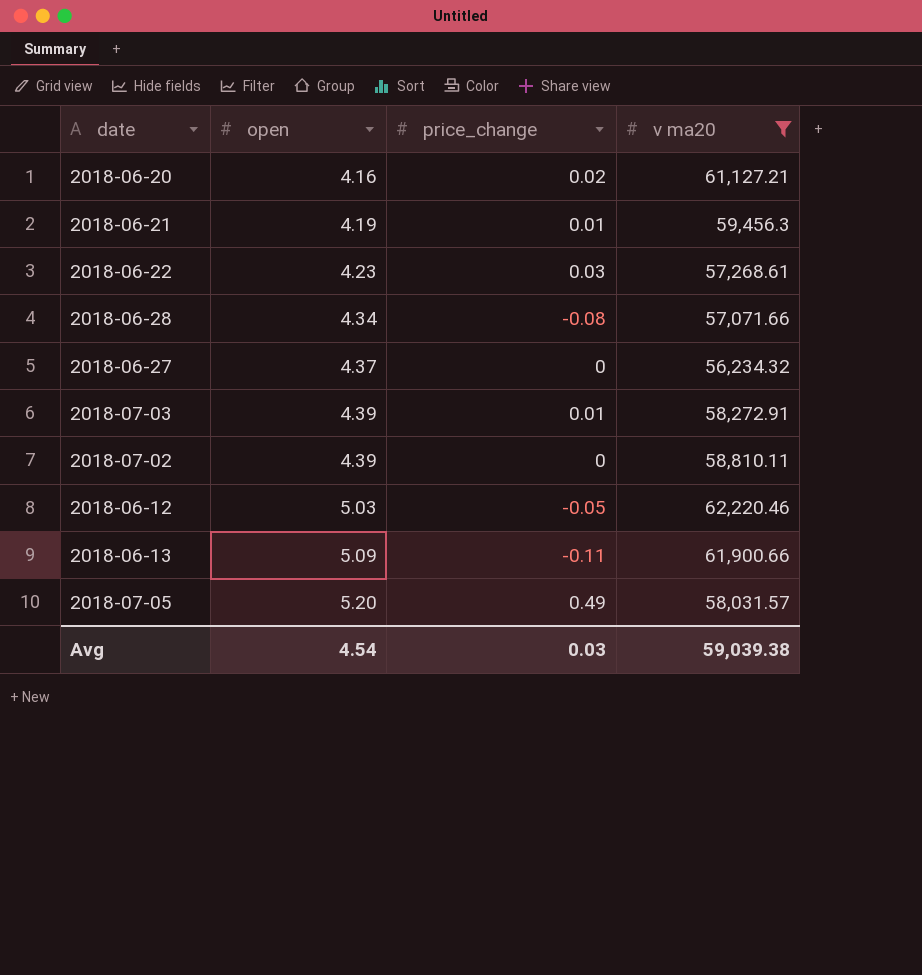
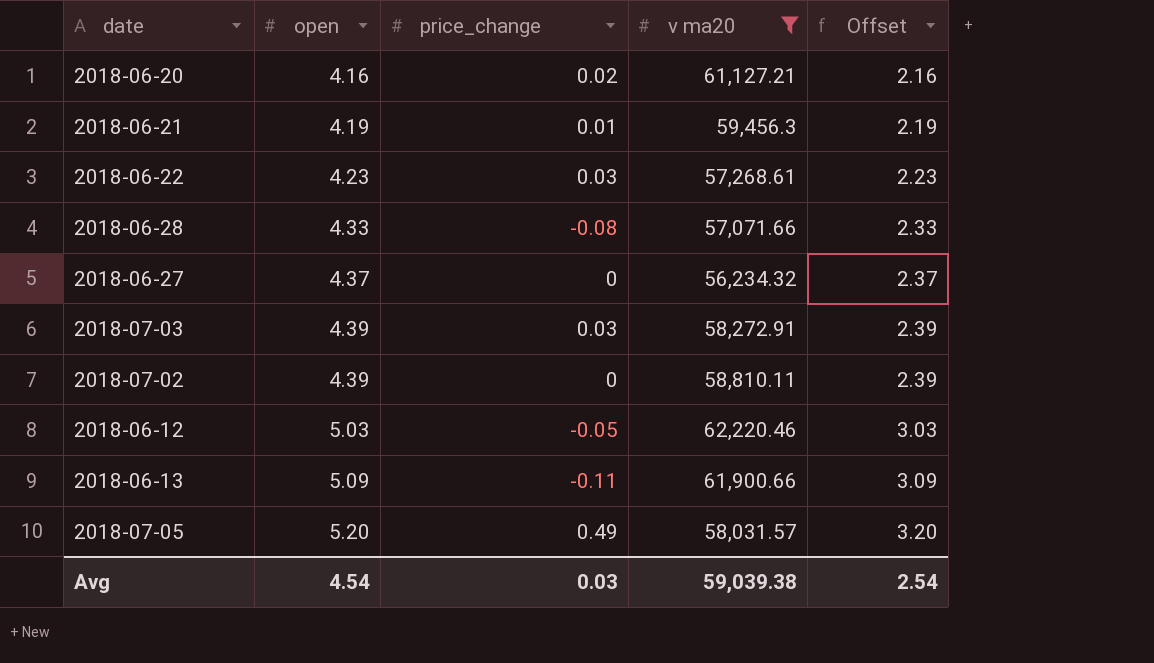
column Offset | formula: none -> [open] - 2
2018-06-28 | open: 4.34 -> 4.33
2018-07-03 | price_change: 0.01 -> 0.03

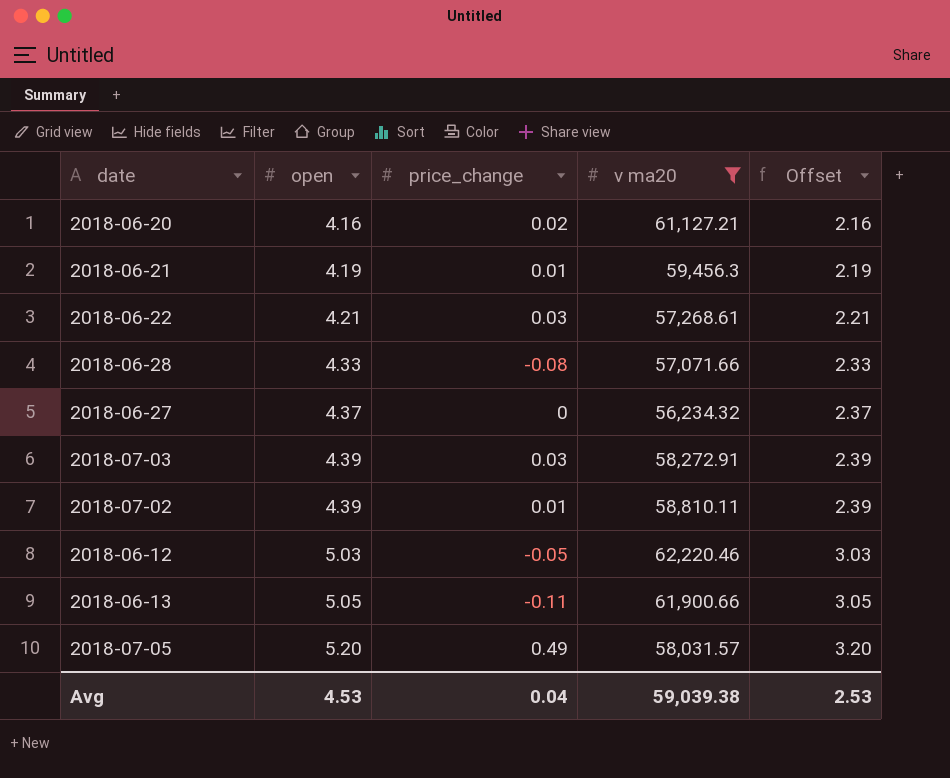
2018-06-22 | open: 4.23 -> 4.21
2018-06-22 | Offset: 2.23 -> 2.21
2018-07-02 | price_change: 0 -> 0.01
2018-06-13 | open: 5.09 -> 5.05
2018-06-13 | Offset: 3.09 -> 3.05
Avg | open: 4.54 -> 4.53
Avg | price_change: 0.03 -> 0.04
Avg | Offset: 2.54 -> 2.53

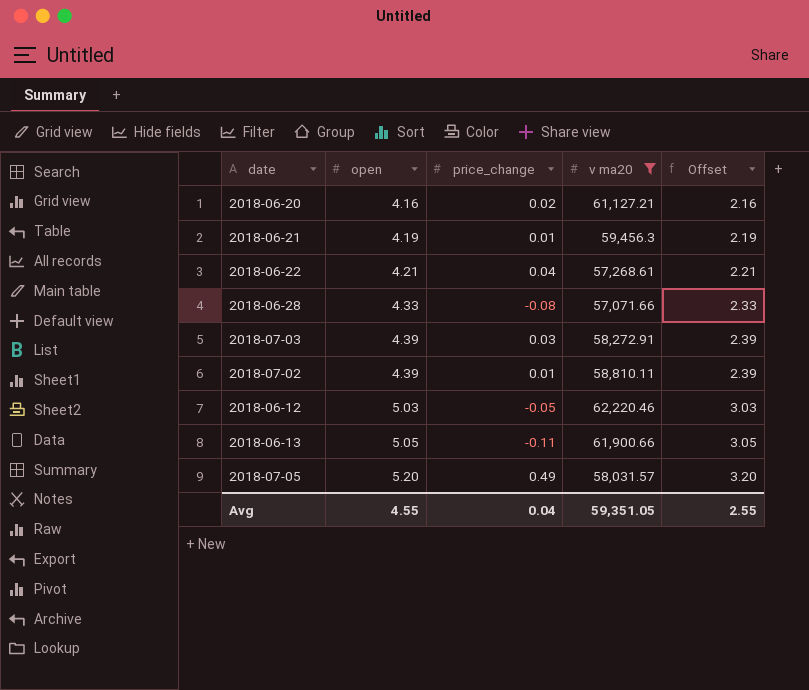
row 2018-06-27: 4.37 | 0 | 56,234.32 | 2.37 -> none
2018-06-22 | price_change: 0.03 -> 0.04
Avg | open: 4.53 -> 4.55
Avg | v ma20: 59,039.38 -> 59,351.05
Avg | Offset: 2.53 -> 2.55

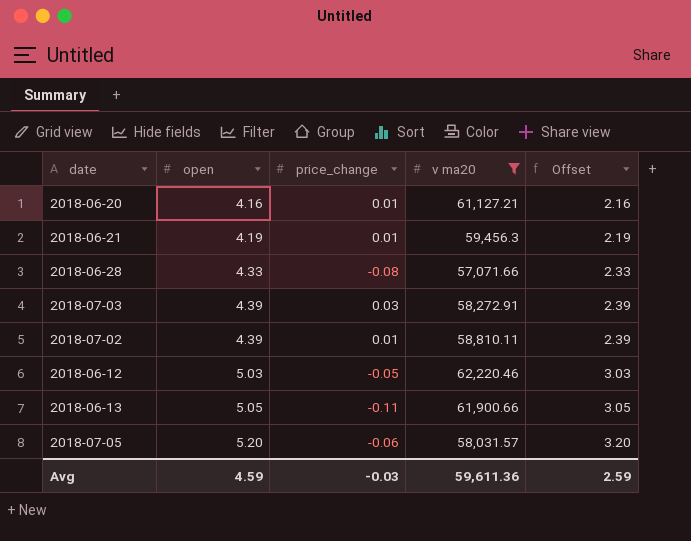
row 2018-06-22: 4.21 | 0.04 | 57,268.61 | 2.21 -> none
2018-06-20 | price_change: 0.02 -> 0.01
2018-07-05 | price_change: 0.49 -> -0.06
Avg | open: 4.55 -> 4.59
Avg | price_change: 0.04 -> -0.03
Avg | v ma20: 59,351.05 -> 59,611.36
Avg | Offset: 2.55 -> 2.59

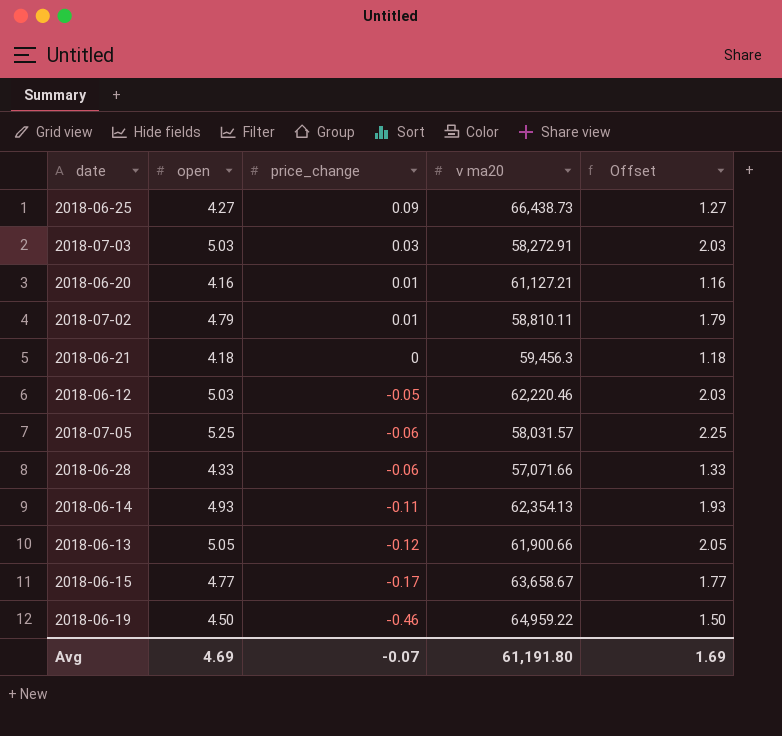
filter: v ma20 <= 62,220.46 -> none
row order: open ascending -> price_change descending
column Offset | formula: [open] - 2 -> [open] - 3
2018-07-03 | open: 4.39 -> 5.03
2018-07-02 | open: 4.39 -> 4.79
2018-06-21 | open: 4.19 -> 4.18
2018-06-21 | price_change: 0.01 -> 0
2018-07-05 | open: 5.20 -> 5.25
2018-06-28 | price_change: -0.08 -> -0.06
2018-06-13 | price_change: -0.11 -> -0.12
Avg | open: 4.59 -> 4.69
Avg | price_change: -0.03 -> -0.07
Avg | v ma20: 59,611.36 -> 61,191.80
Avg | Offset: 2.59 -> 1.69

